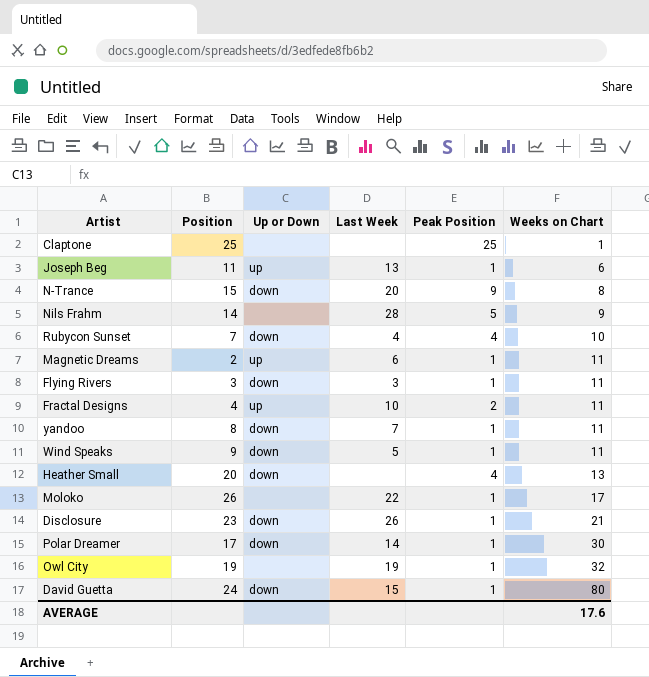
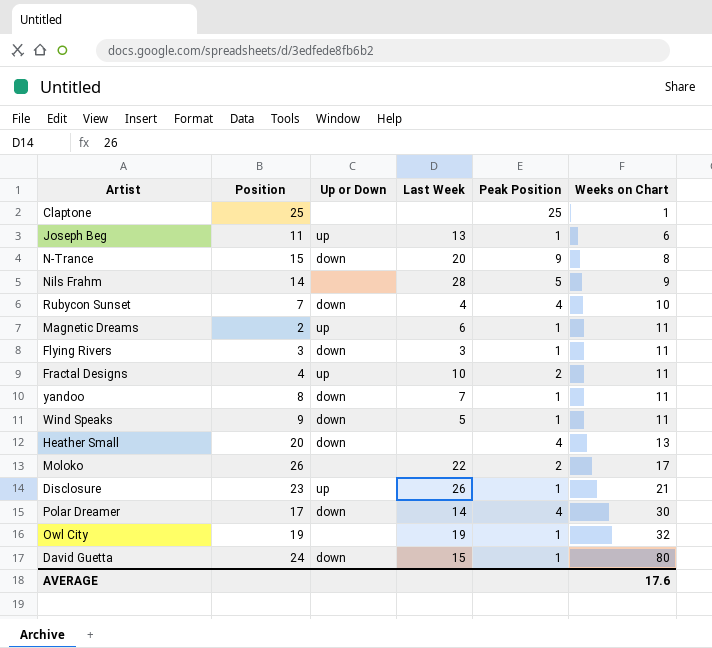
Moloko | Peak Position: 1 -> 2
Disclosure | Up or Down: down -> up
Polar Dreamer | Peak Position: 1 -> 4

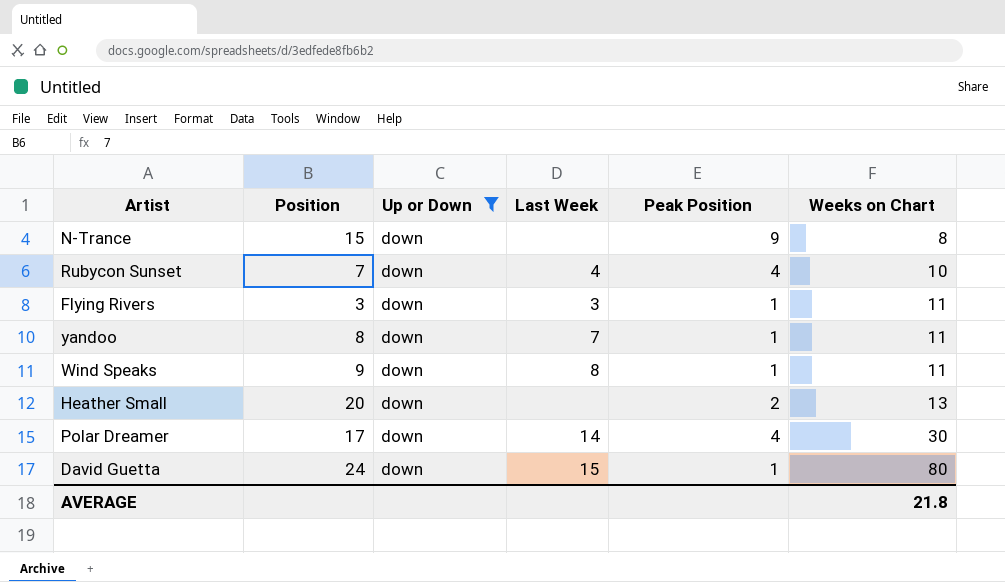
filter: none -> Up or Down = down
N-Trance | Last Week: 20 -> none
Wind Speaks | Last Week: 5 -> 8
Heather Small | Peak Position: 4 -> 2
AVERAGE | Weeks on Chart: 17.6 -> 21.8

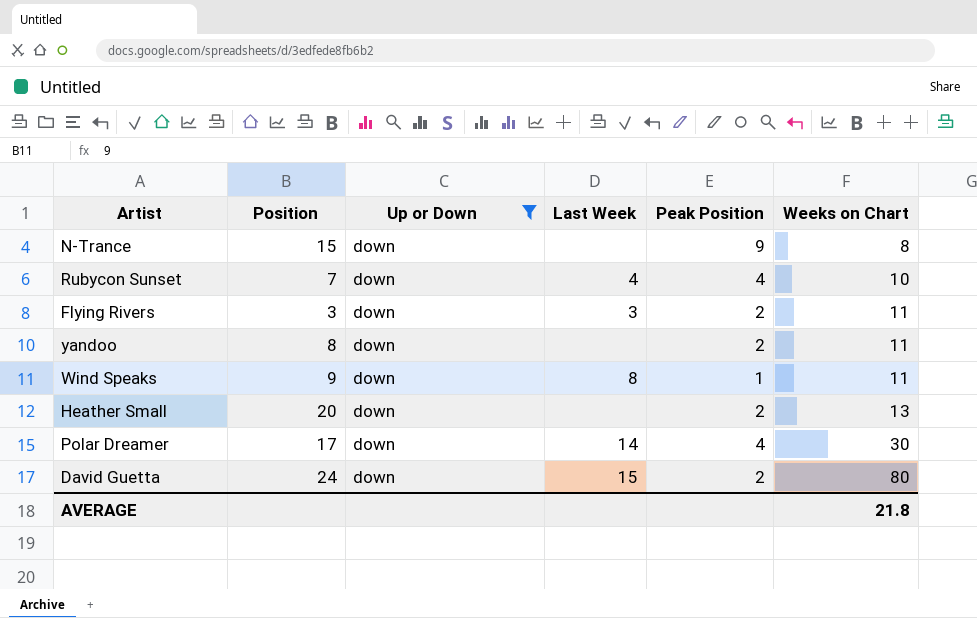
Flying Rivers | Peak Position: 1 -> 2
yandoo | Last Week: 7 -> none
yandoo | Peak Position: 1 -> 2
David Guetta | Peak Position: 1 -> 2

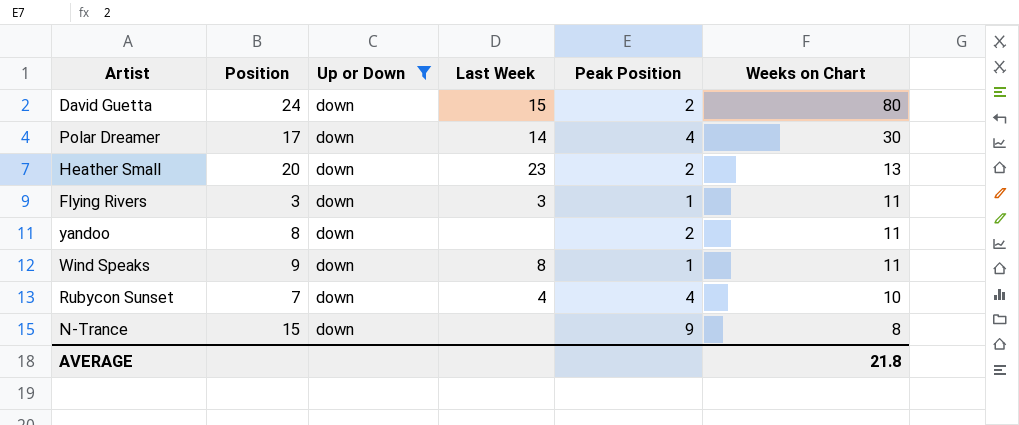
row order: Weeks on Chart ascending -> Weeks on Chart descending
Heather Small | Last Week: none -> 23
Flying Rivers | Peak Position: 2 -> 1

